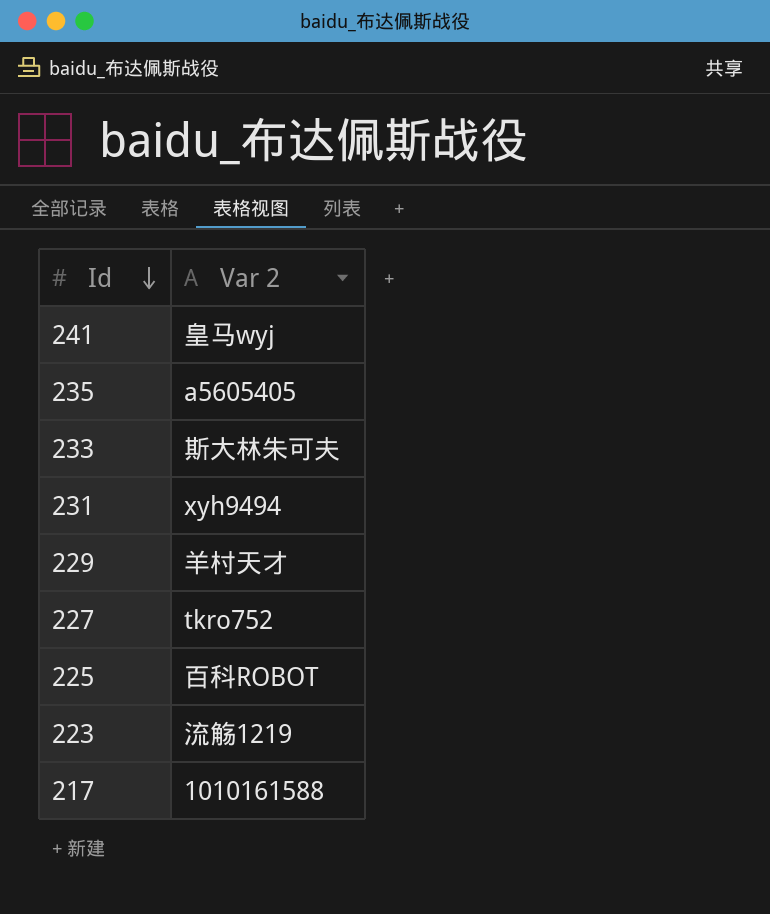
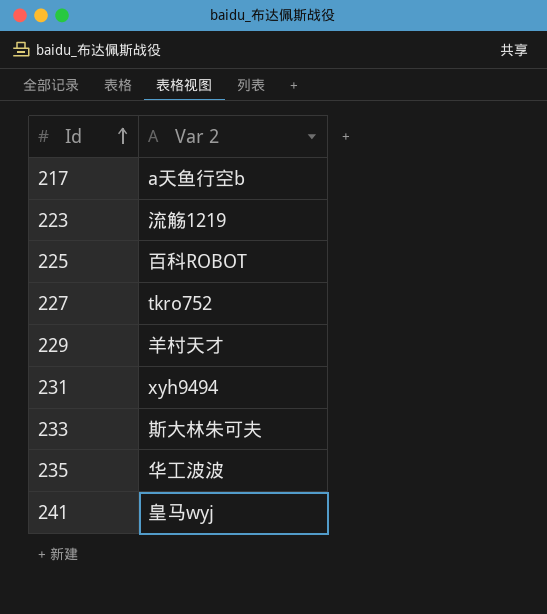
row order: Id descending -> Id ascending
217 | Var 2: 1010161588 -> a天鱼行空b
235 | Var 2: a5605405 -> 华工波波

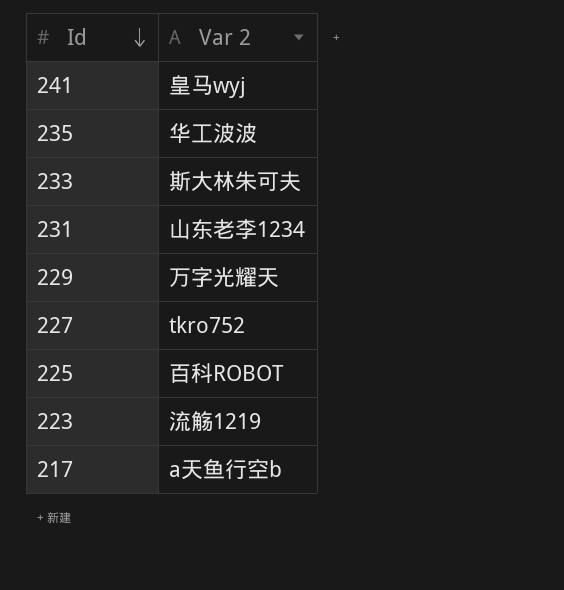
row order: Id ascending -> Id descending
231 | Var 2: xyh9494 -> 山东老李1234
229 | Var 2: 羊村天才 -> 万字光耀天

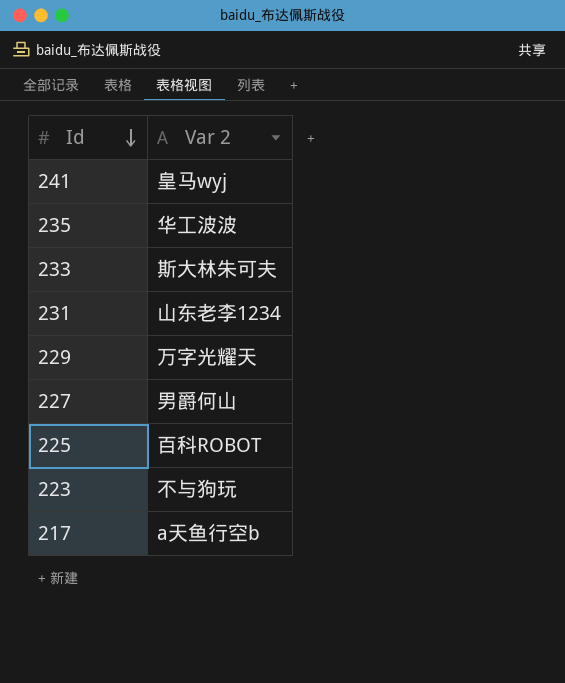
227 | Var 2: tkro752 -> 男爵何山
223 | Var 2: 流觞1219 -> 不与狗玩

